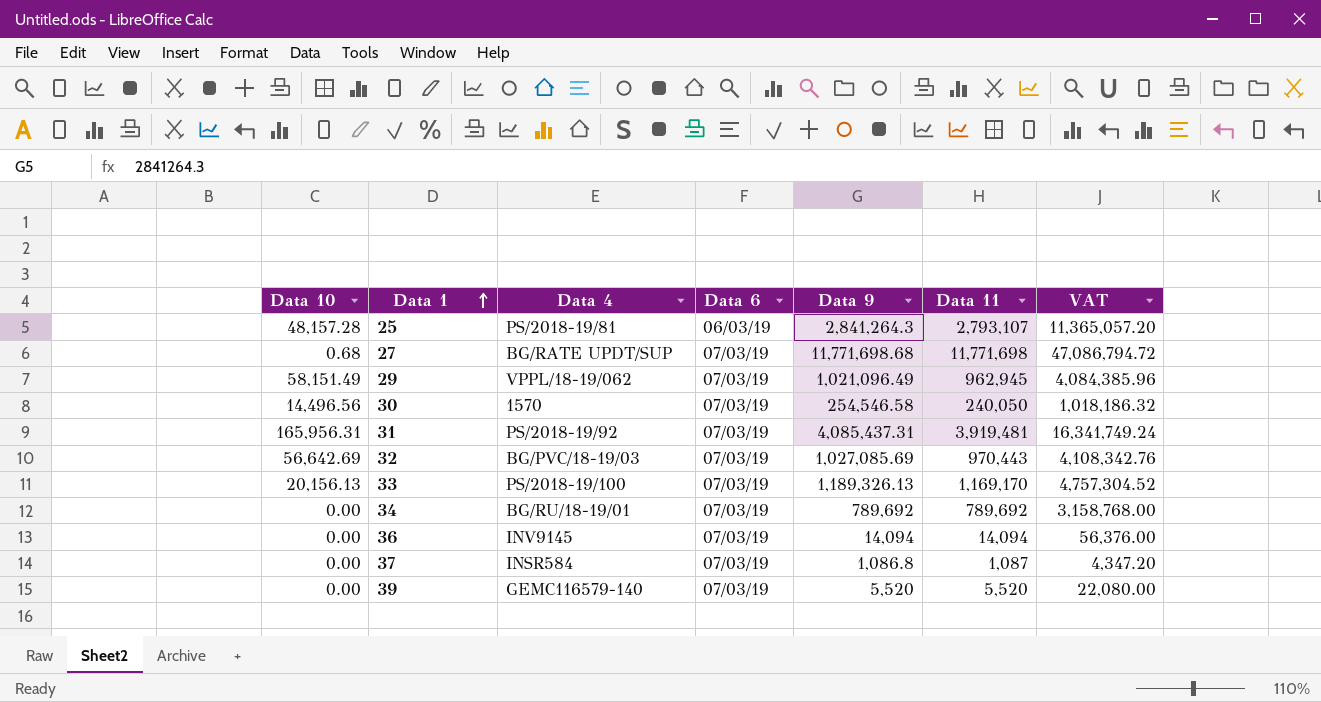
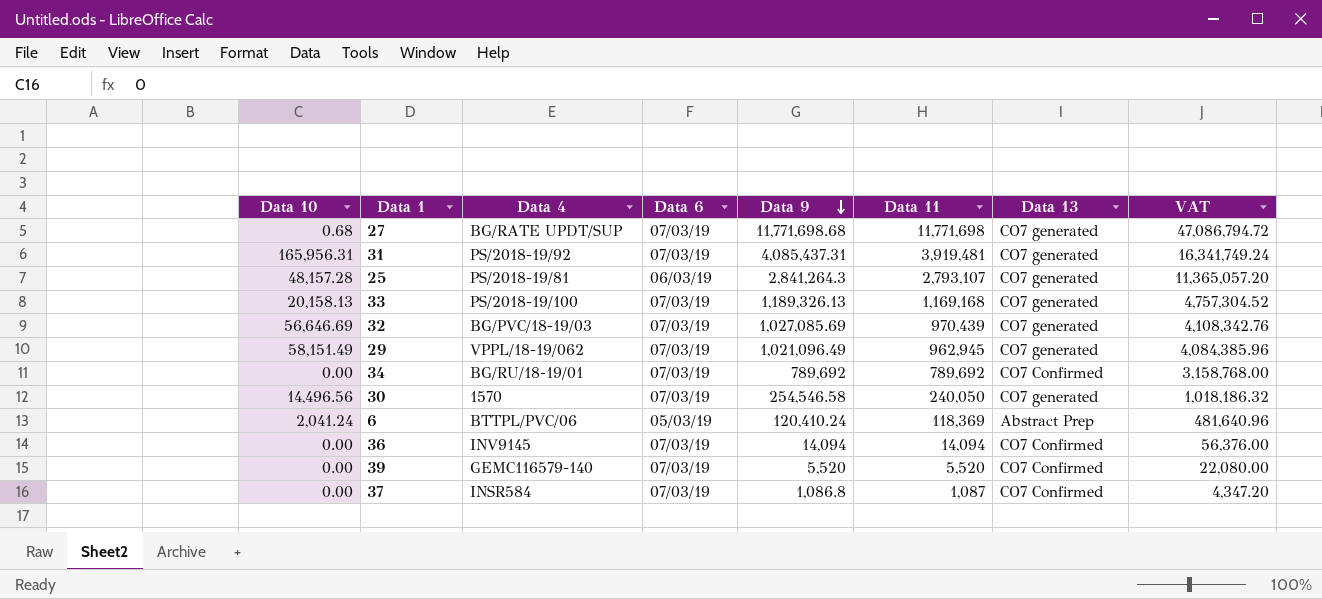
row order: Data 1 ascending -> Data 9 descending
column Data 13 | position: none -> 7
33 | Data 10: 20,156.13 -> 20,158.13
33 | Data 11: 1,169,170 -> 1,169,168
32 | Data 10: 56,642.69 -> 56,646.69
32 | Data 11: 970,443 -> 970,439
row 6: none -> 2,041.24 | BTTPL/PVC/06 | 05/03/19 | 120,410.24 | 118,369 | Abstract Prep | 481,640.96

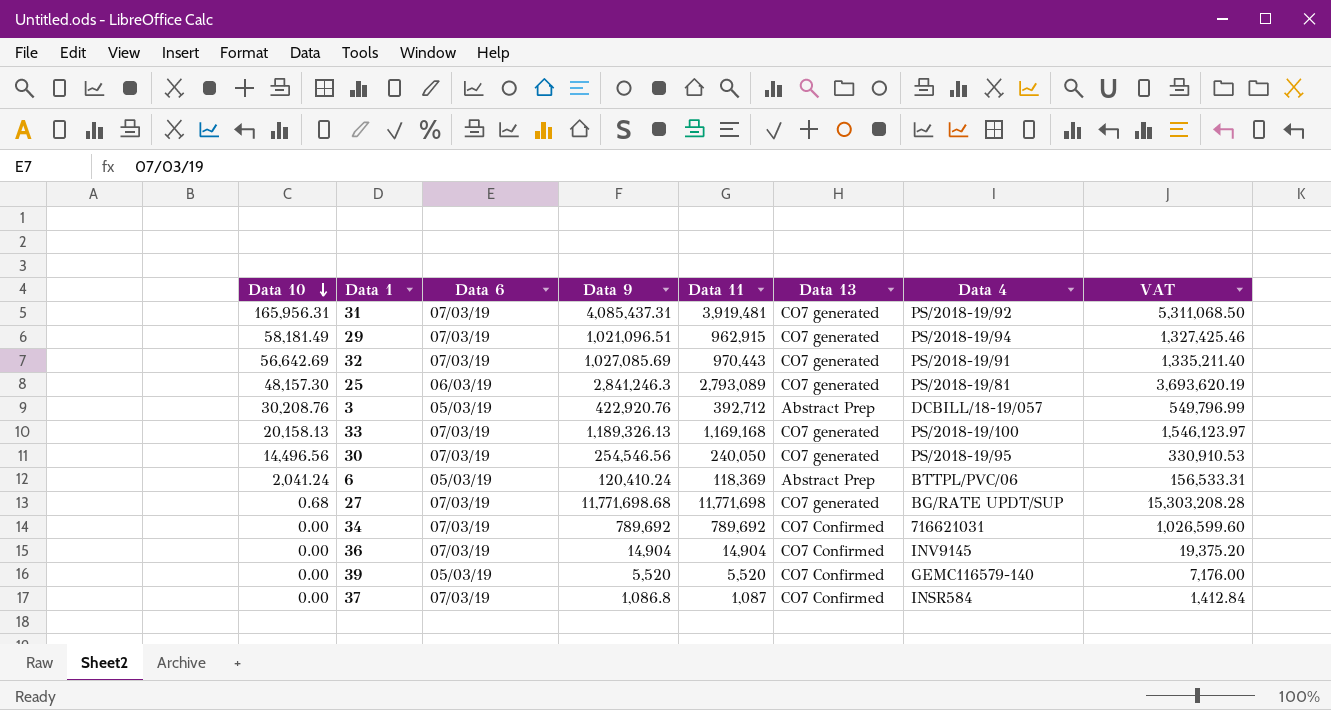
row order: Data 9 descending -> Data 10 descending
column Data 4 | position: 3 -> 7
column VAT | formula: [Data 9] * 4 -> [Data 9] * 1.3
29 | Data 10: 58,151.49 -> 58,181.49
29 | Data 9: 1,021,096.49 -> 1,021,096.51
29 | Data 11: 962,945 -> 962,915
29 | Data 4: VPPL/18-19/062 -> PS/2018-19/94
32 | Data 10: 56,646.69 -> 56,642.69
32 | Data 11: 970,439 -> 970,443
32 | Data 4: BG/PVC/18-19/03 -> PS/2018-19/91
25 | Data 10: 48,157.28 -> 48,157.30
25 | Data 9: 2,841,264.3 -> 2,841,246.3
25 | Data 11: 2,793,107 -> 2,793,089
row 3: none -> 30,208.76 | 05/03/19 | 422,920.76 | 392,712 | Abstract Prep | DCBILL/18-19/057 | 549,796.99
30 | Data 9: 254,546.58 -> 254,546.56
30 | Data 4: 1570 -> PS/2018-19/95
34 | Data 4: BG/RU/18-19/01 -> 716621031
36 | Data 9: 14,094 -> 14,904
36 | Data 11: 14,094 -> 14,904
39 | Data 6: 07/03/19 -> 05/03/19

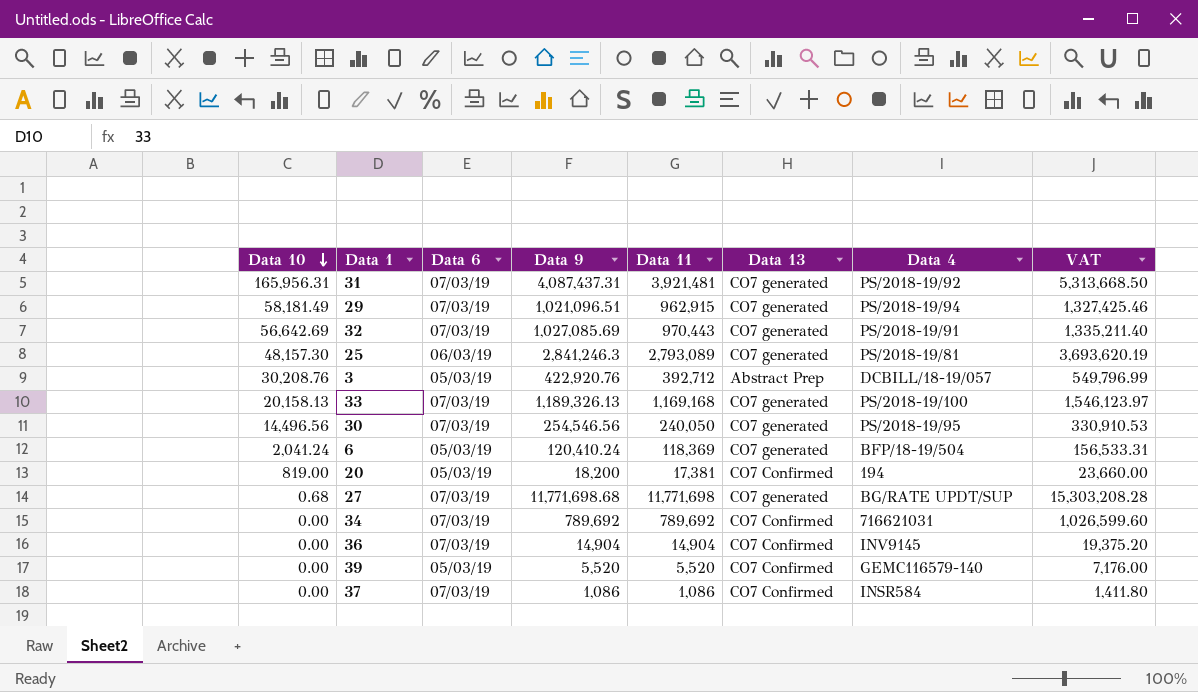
31 | Data 9: 4,085,437.31 -> 4,087,437.31
31 | Data 11: 3,919,481 -> 3,921,481
31 | VAT: 5,311,068.50 -> 5,313,668.50
6 | Data 13: Abstract Prep -> CO7 generated
6 | Data 4: BTTPL/PVC/06 -> BFP/18-19/504
row 20: none -> 819.00 | 05/03/19 | 18,200 | 17,381 | CO7 Confirmed | 194 | 23,660.00
37 | Data 9: 1,086.8 -> 1,086
37 | Data 11: 1,087 -> 1,086
37 | VAT: 1,412.84 -> 1,411.80

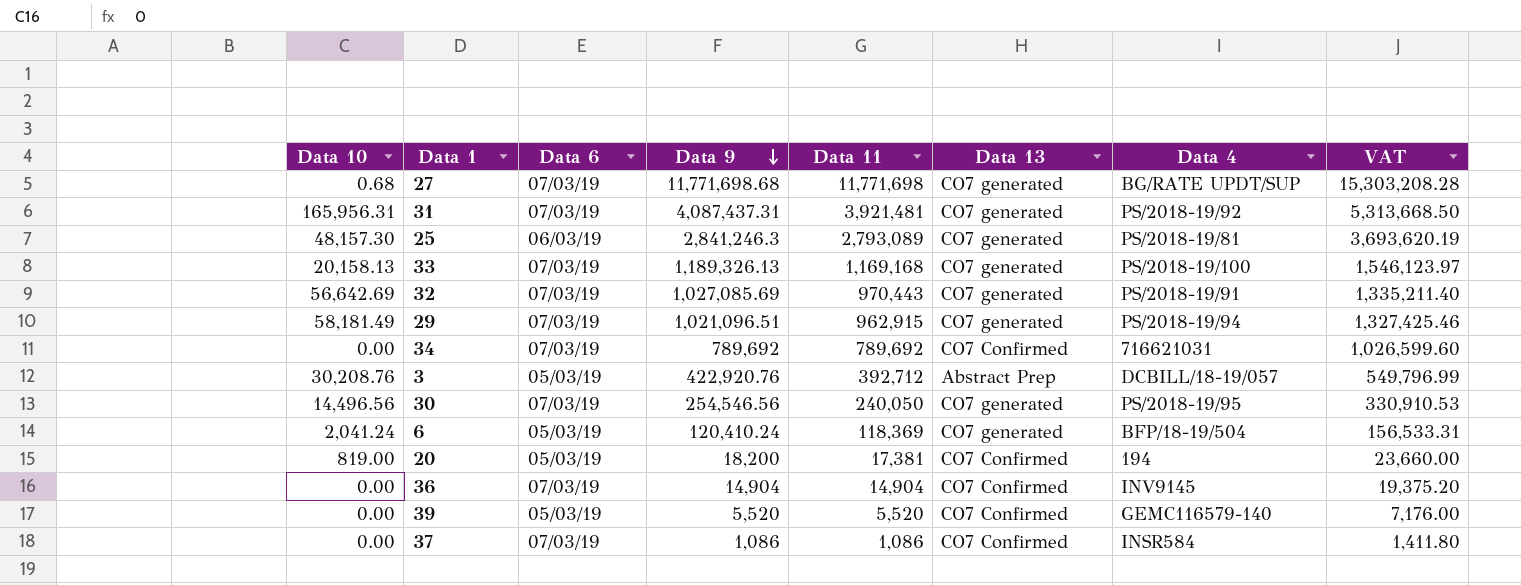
row order: Data 10 descending -> Data 9 descending

